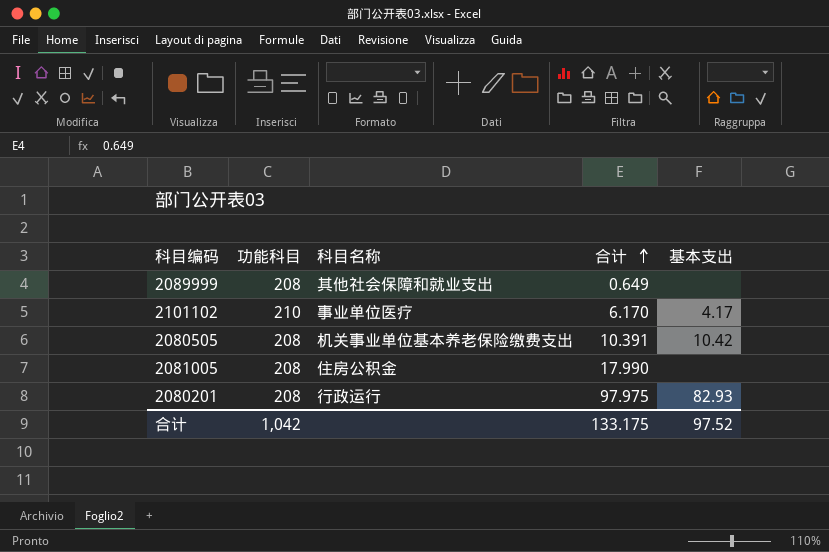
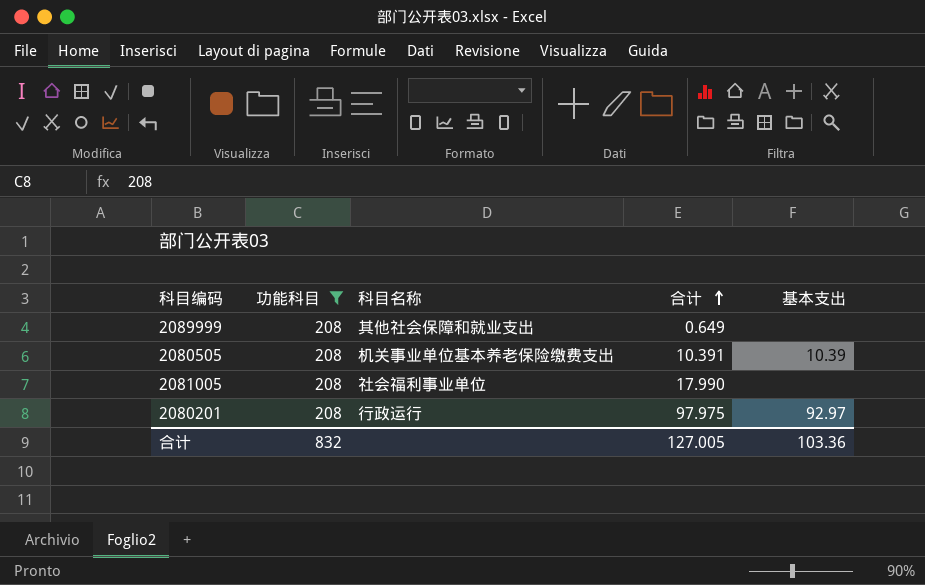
filter: none -> 功能科目 = 208
2080505 | 基本支出: 10.42 -> 10.39
2081005 | 科目名称: 住房公积金 -> 社会福利事业单位
2080201 | 基本支出: 82.93 -> 92.97
合计 | 功能科目: 1,042 -> 832
合计 | 合计: 133.175 -> 127.005
合计 | 基本支出: 97.52 -> 103.36

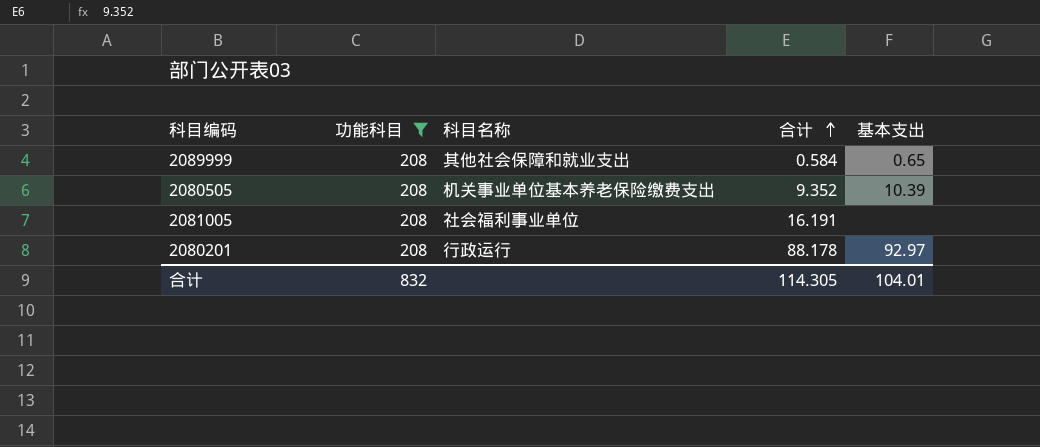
2089999 | 合计: 0.649 -> 0.584
2089999 | 基本支出: none -> 0.65
2080505 | 合计: 10.391 -> 9.352
2081005 | 合计: 17.990 -> 16.191
2080201 | 合计: 97.975 -> 88.178
合计 | 合计: 127.005 -> 114.305
合计 | 基本支出: 103.36 -> 104.01

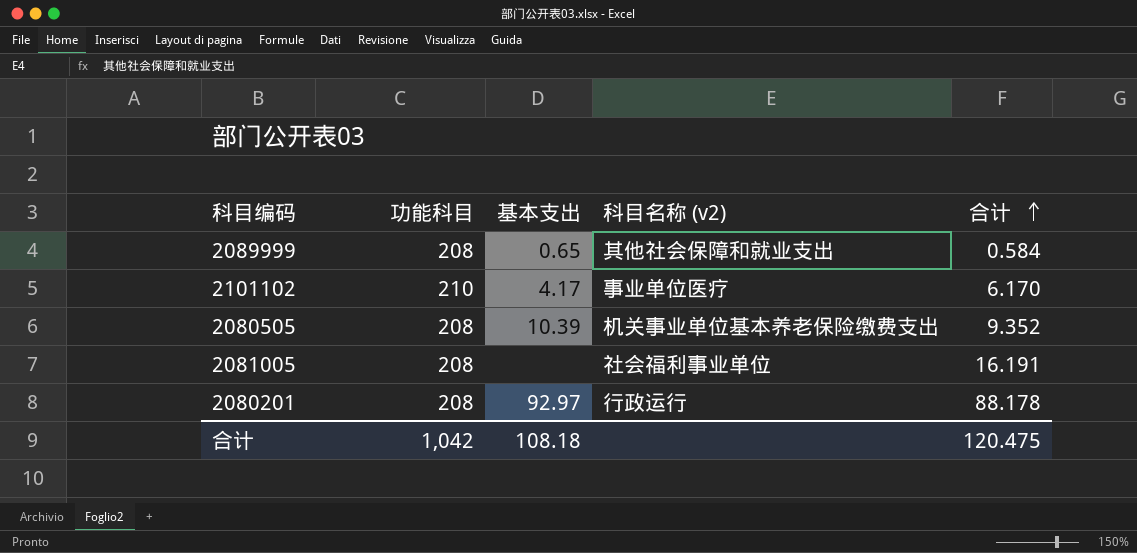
filter: 功能科目 = 208 -> none
column 基本支出 | position: 5 -> 3
column name: 科目名称 -> 科目名称 (v2)
合计 | 功能科目: 832 -> 1,042
合计 | 基本支出: 104.01 -> 108.18
合计 | 合计: 114.305 -> 120.475

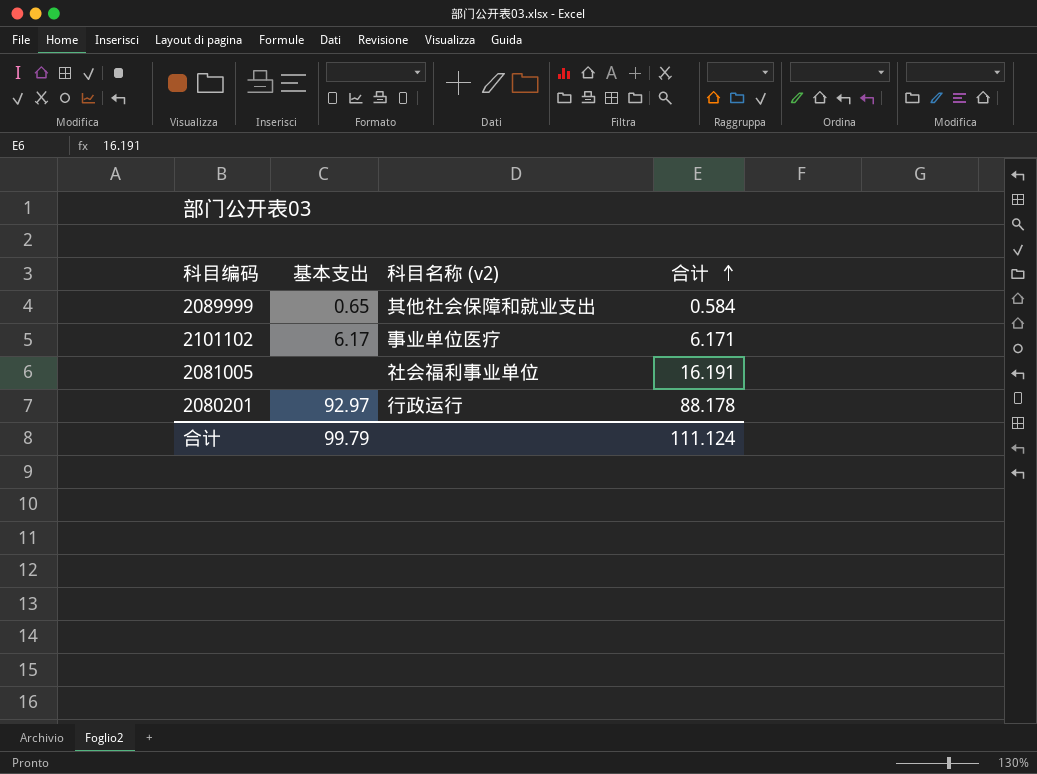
column 功能科目 | position: 2 -> none
row 2080505: 208 | 10.39 | 机关事业单位基本养老保险缴费支出 | 9.352 -> none
2101102 | 基本支出: 4.17 -> 6.17
2101102 | 合计: 6.170 -> 6.171
合计 | 基本支出: 108.18 -> 99.79
合计 | 合计: 120.475 -> 111.124

